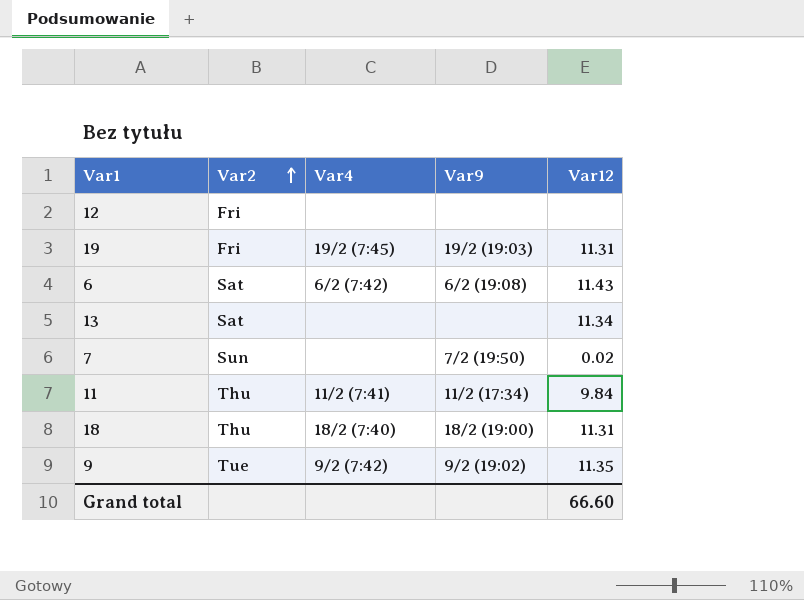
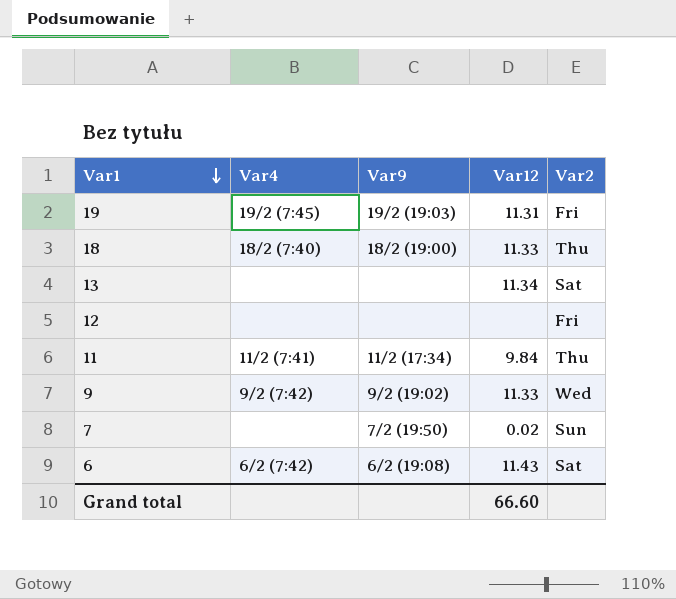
row order: Var2 ascending -> Var1 descending
column Var2 | position: 2 -> 5
18 | Var12: 11.31 -> 11.33
9 | Var12: 11.35 -> 11.33
9 | Var2: Tue -> Wed

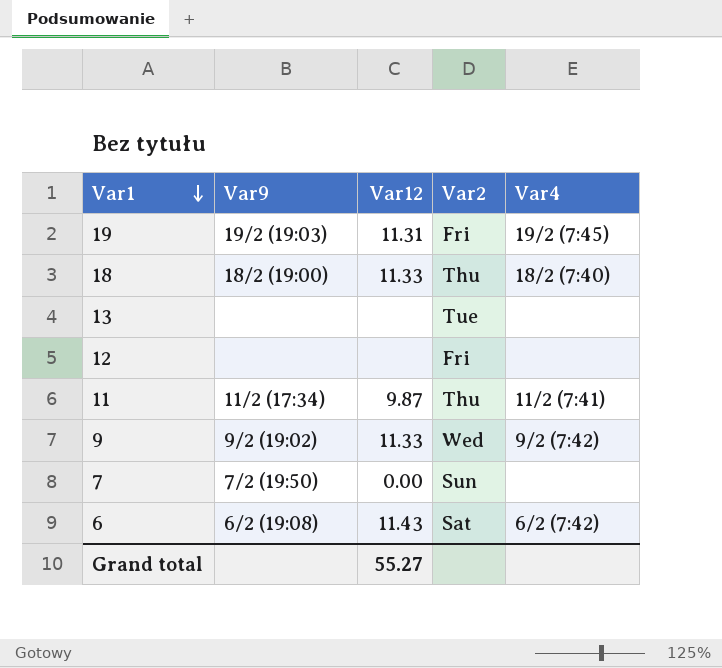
column Var4 | position: 2 -> 5
13 | Var12: 11.34 -> none
13 | Var2: Sat -> Tue
11 | Var12: 9.84 -> 9.87
7 | Var12: 0.02 -> 0.00
Grand total | Var12: 66.60 -> 55.27

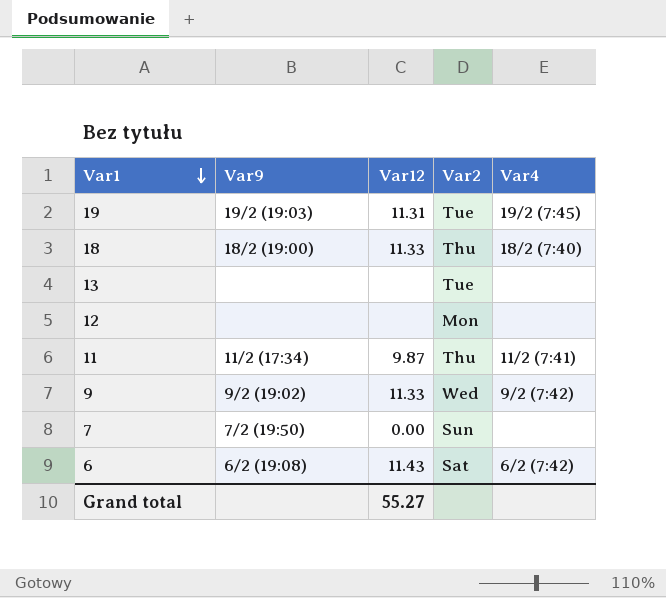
19 | Var2: Fri -> Tue
12 | Var2: Fri -> Mon

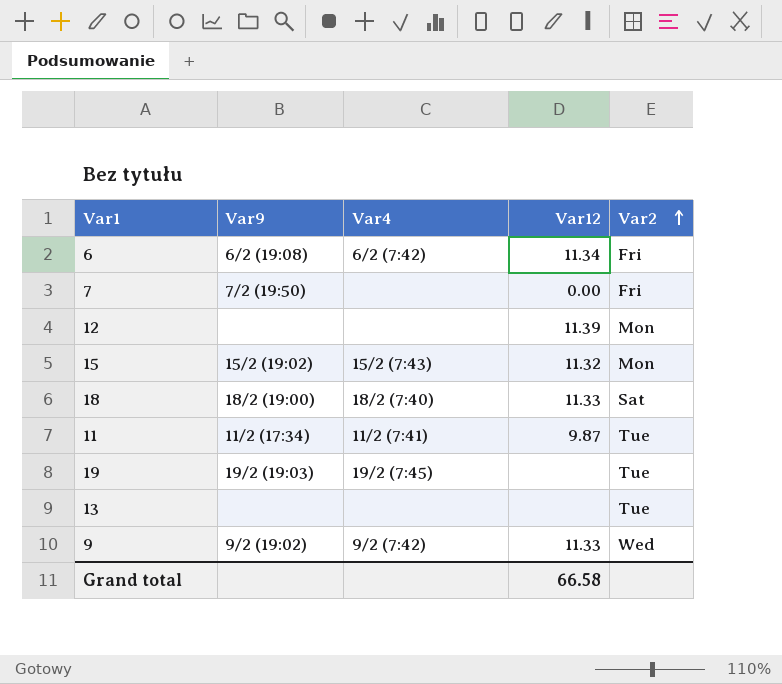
row order: Var1 descending -> Var2 ascending
column Var4 | position: 5 -> 3
6 | Var12: 11.43 -> 11.34
6 | Var2: Sat -> Fri
7 | Var2: Sun -> Fri
12 | Var12: none -> 11.39
row 15: none -> 15/2 (19:02) | 15/2 (7:43) | 11.32 | Mon
18 | Var2: Thu -> Sat
11 | Var2: Thu -> Tue
19 | Var12: 11.31 -> none
Grand total | Var12: 55.27 -> 66.58

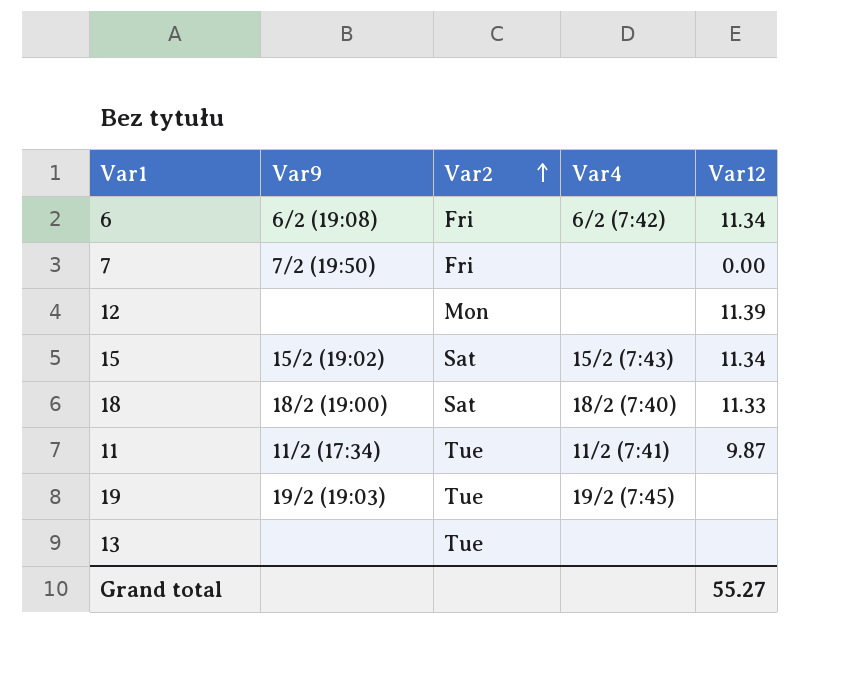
column Var2 | position: 5 -> 3
row 9: 9/2 (19:02) | 9/2 (7:42) | 11.33 | Wed -> none
15 | Var2: Mon -> Sat
15 | Var12: 11.32 -> 11.34
Grand total | Var12: 66.58 -> 55.27

